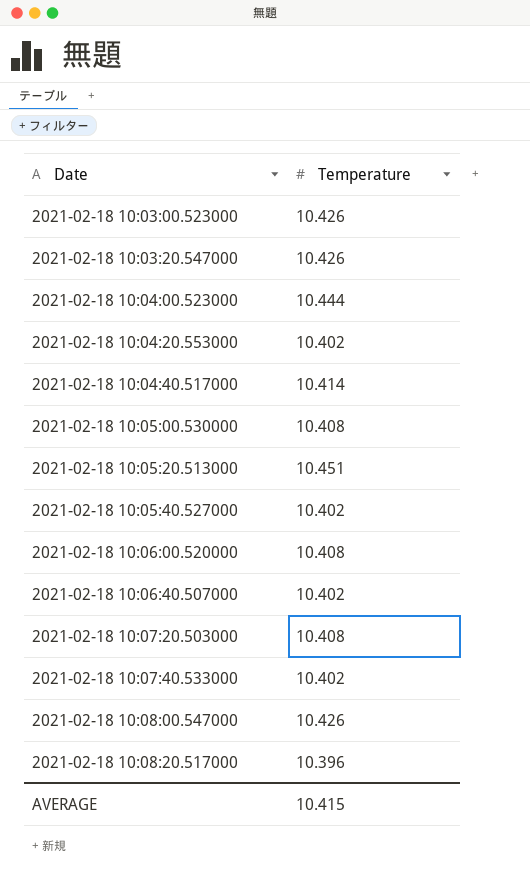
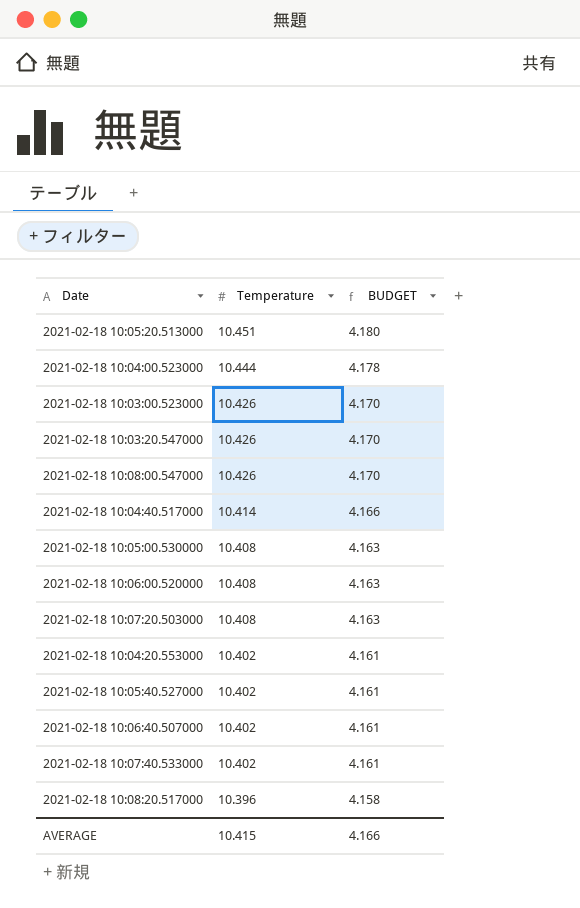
row order: Date ascending -> Temperature descending
column BUDGET | formula: none -> [Temperature] * 0.4

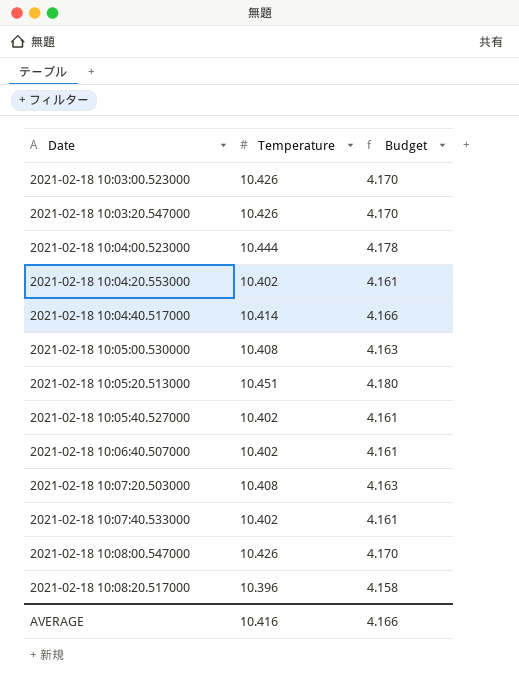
row order: Temperature descending -> Date ascending
column name: BUDGET -> Budget
row 2021-02-18 10:06:00.520000: 10.408 | 4.163 -> none
AVERAGE | Temperature: 10.415 -> 10.416

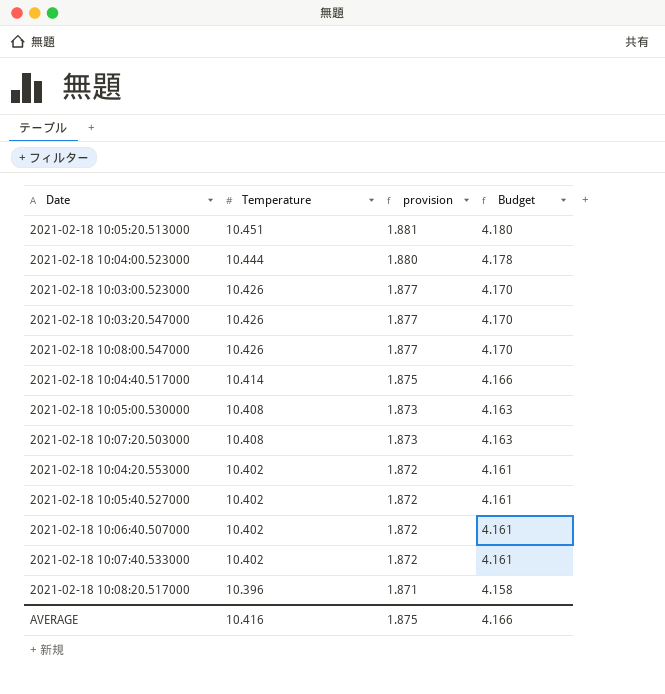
row order: Date ascending -> Temperature descending
column provision | formula: none -> [Temperature] * 0.18

